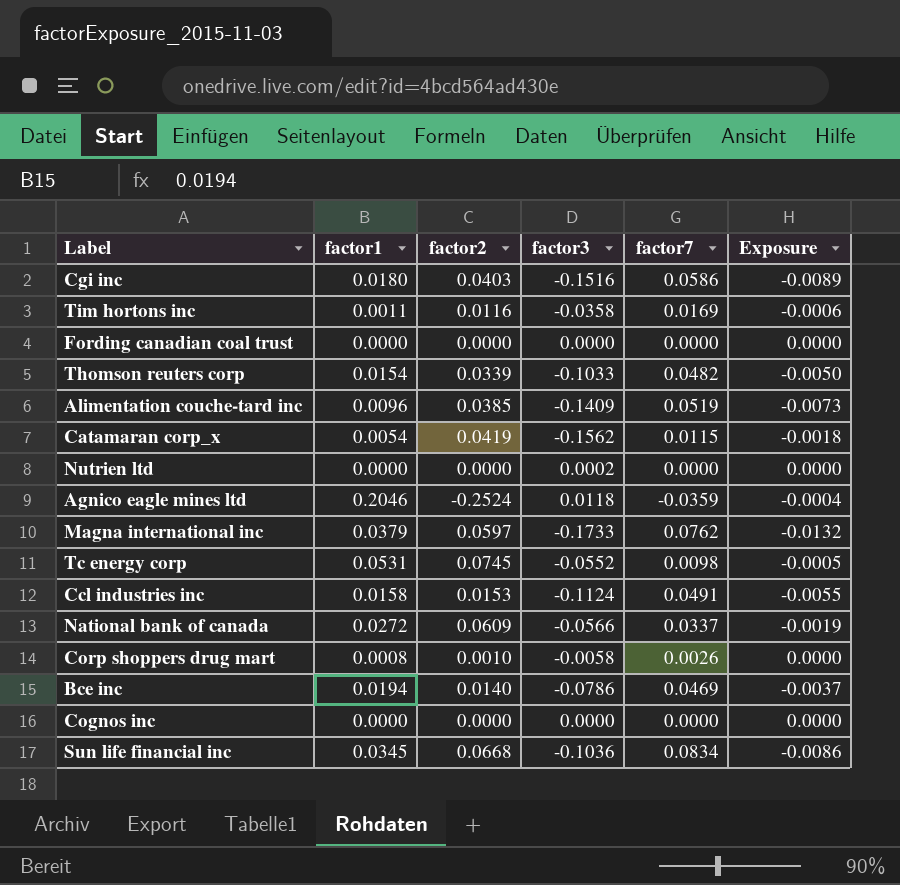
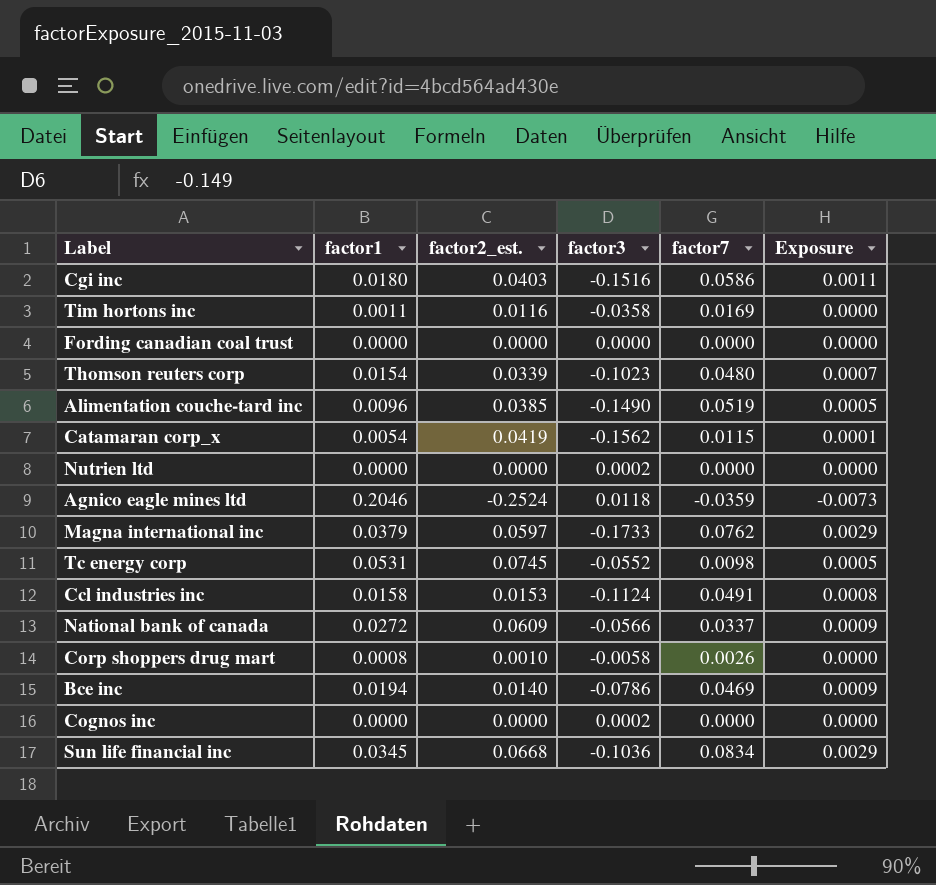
column name: factor2 -> factor2_est.
column Exposure | formula: [factor3] * [factor7] -> [factor1] * [factor7]
Thomson reuters corp | factor3: -0.1033 -> -0.1023
Thomson reuters corp | factor7: 0.0482 -> 0.0480
Alimentation couche-tard inc | factor3: -0.1409 -> -0.1490
Cognos inc | factor3: 0.0000 -> 0.0002

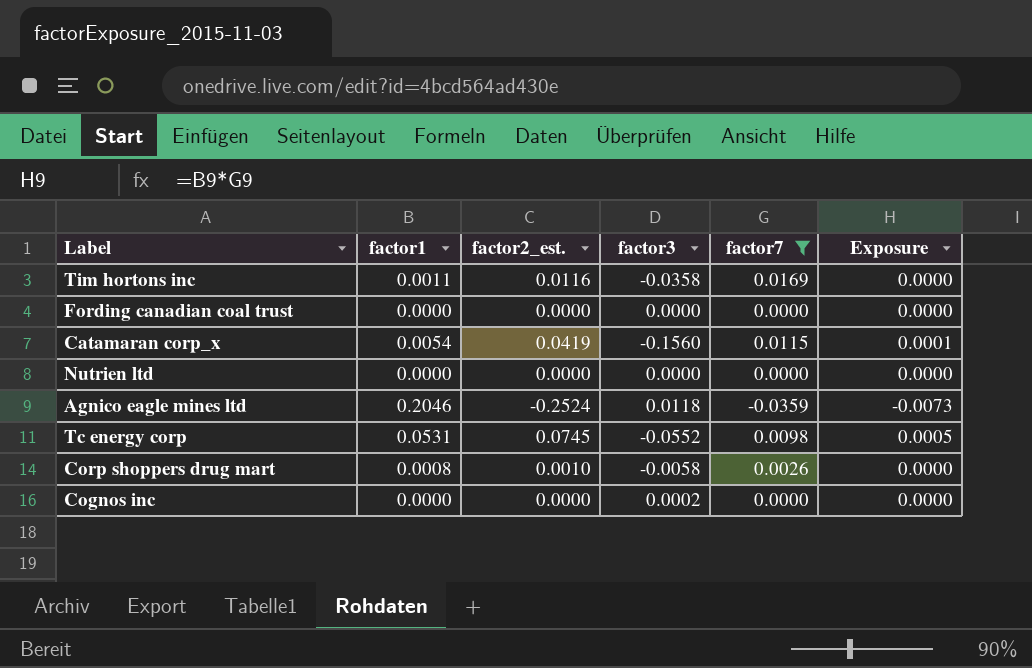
filter: none -> factor7 <= 0.0169
Catamaran corp_x | factor3: -0.1562 -> -0.1560
Nutrien ltd | factor3: 0.0002 -> 0.0000

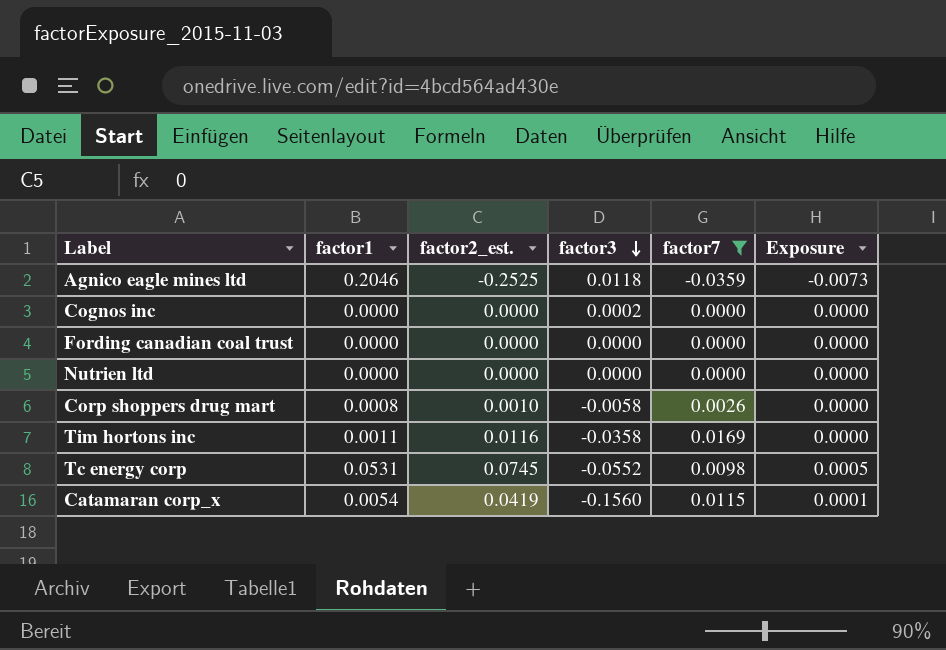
row order: none -> factor3 descending
Agnico eagle mines ltd | factor2_est.: -0.2524 -> -0.2525

